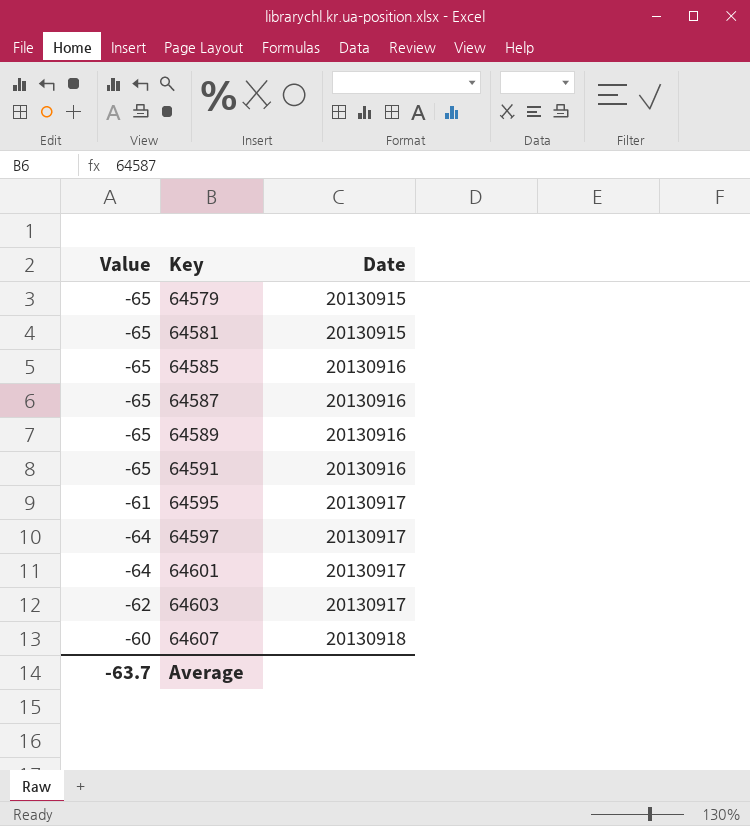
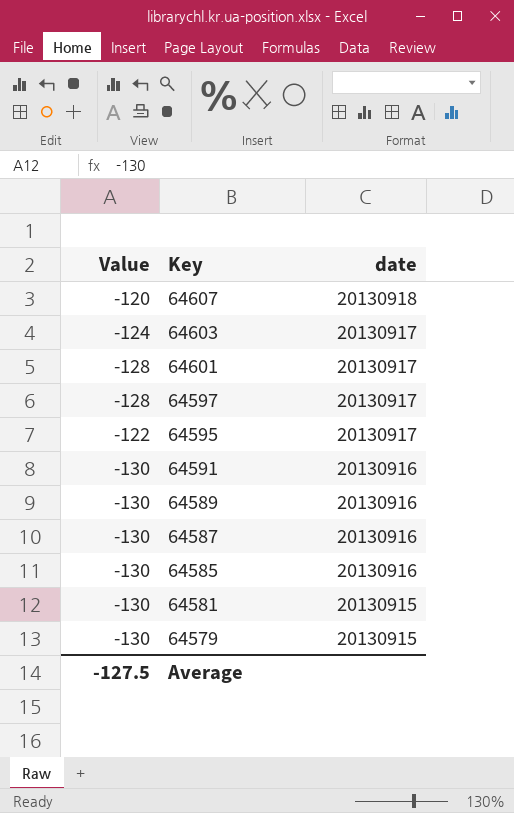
row order: Key ascending -> Key descending
column name: Date -> date
64607 | Value: -60 -> -120
64603 | Value: -62 -> -124
64601 | Value: -64 -> -128
64597 | Value: -64 -> -128
64595 | Value: -61 -> -122
64591 | Value: -65 -> -130
64589 | Value: -65 -> -130
64587 | Value: -65 -> -130
64585 | Value: -65 -> -130
64581 | Value: -65 -> -130
64579 | Value: -65 -> -130
Average | Value: -63.7 -> -127.5

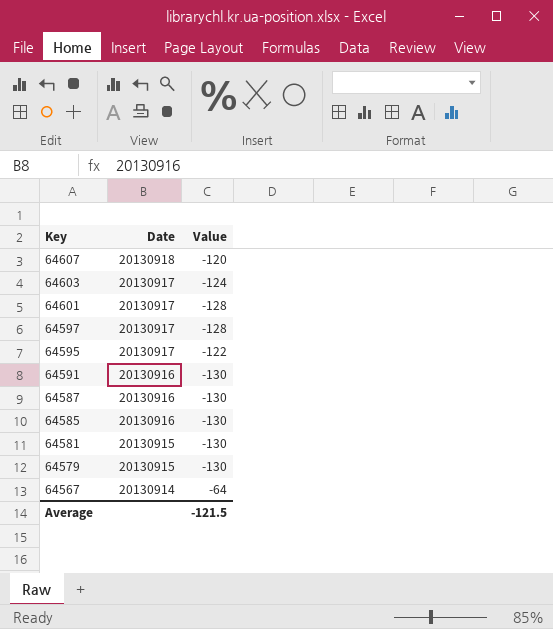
column name: date -> Date
column Value | position: 1 -> 3
row 64589: -130 | 20130916 -> none
row 64567: none -> 20130914 | -64
Average | Value: -127.5 -> -121.5

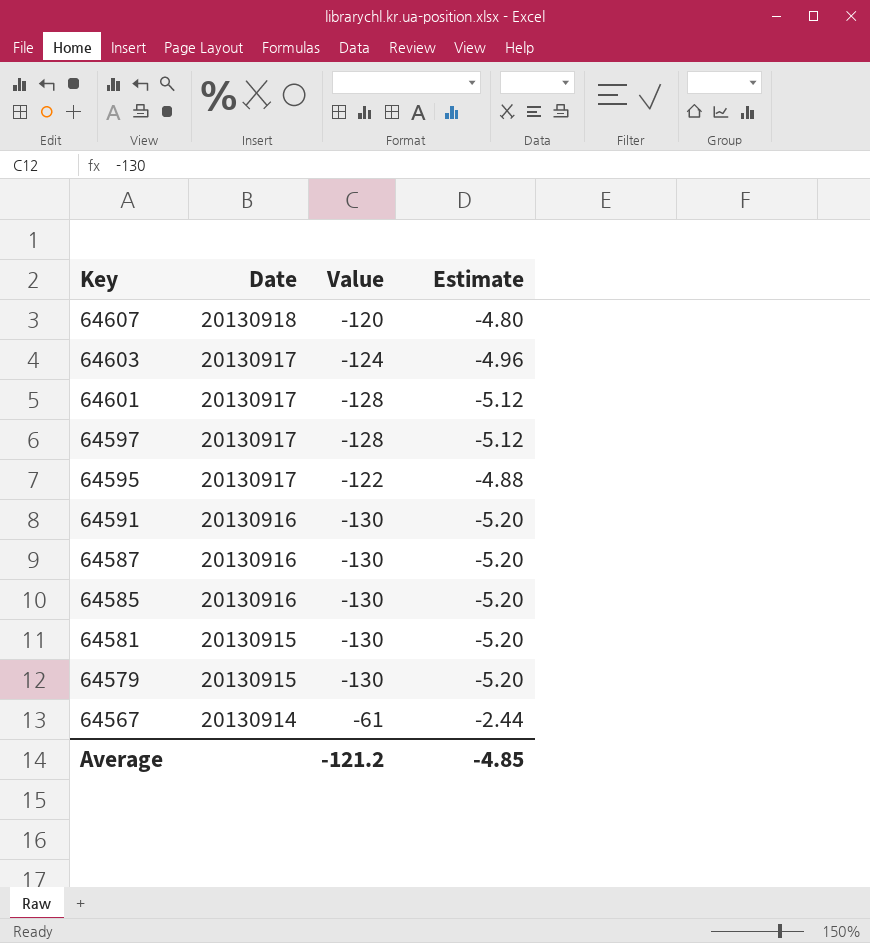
column Estimate | formula: none -> [Value] * 0.04
64567 | Value: -64 -> -61
Average | Value: -121.5 -> -121.2

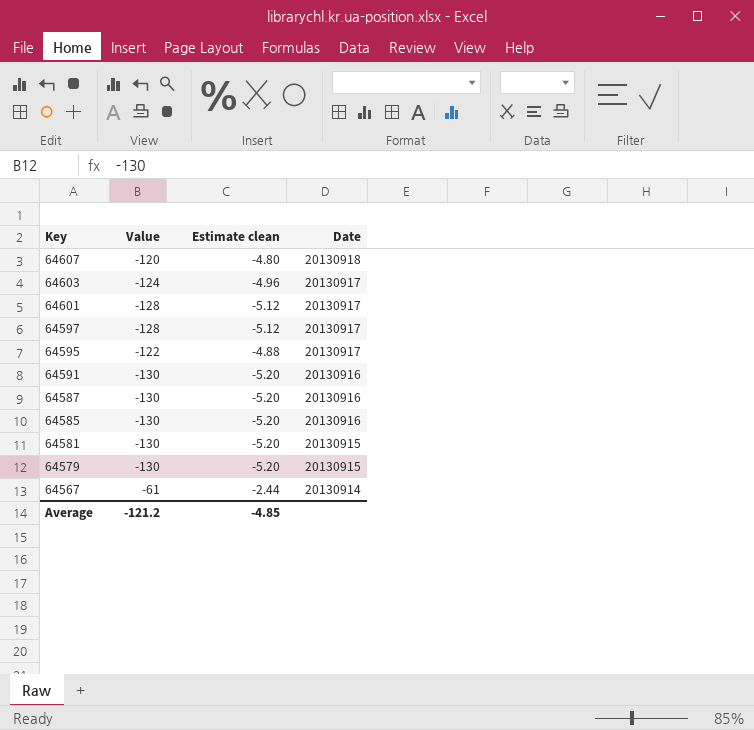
column name: Estimate -> Estimate clean
column Date | position: 2 -> 4

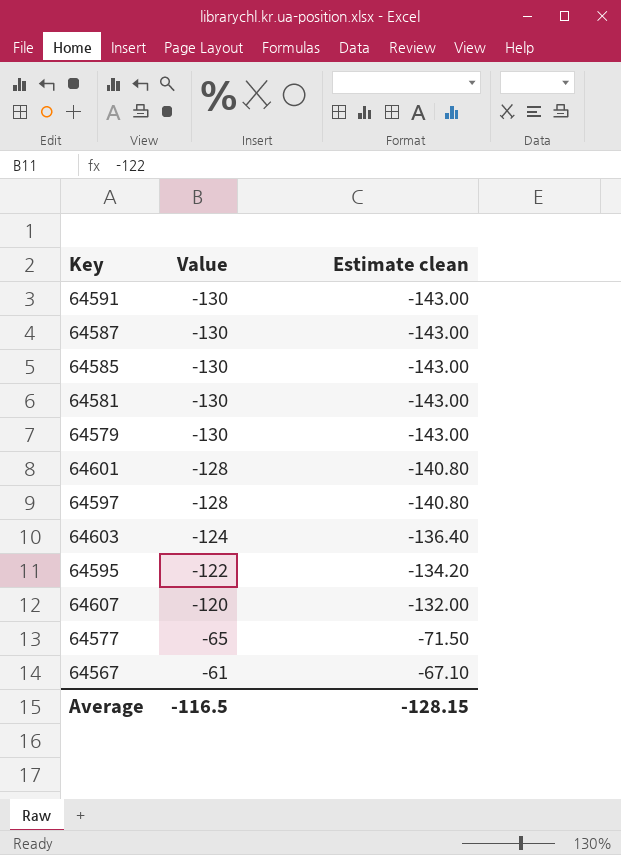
row order: Key descending -> Value ascending
column Date | position: 4 -> none
column Estimate clean | formula: [Value] * 0.04 -> [Value] * 1.1
row 64577: none -> -65 | -71.50
Average | Value: -121.2 -> -116.5
Average | Estimate clean: -4.85 -> -128.15

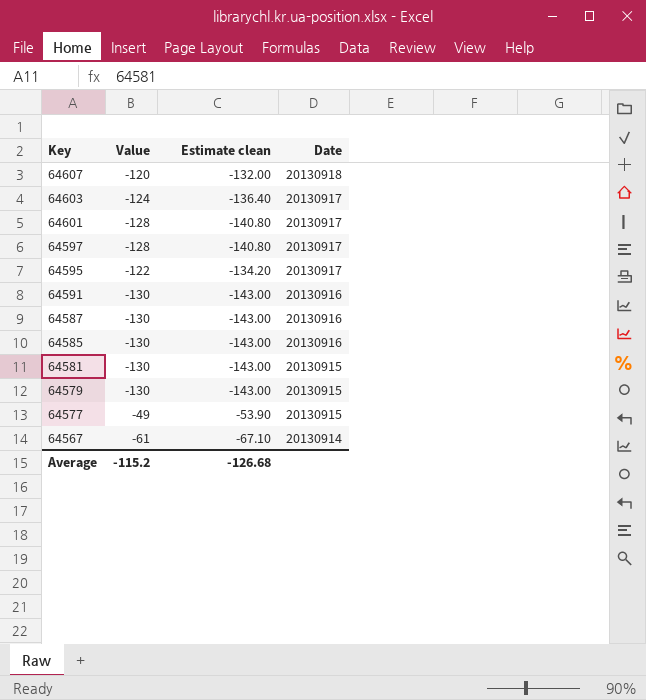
row order: Value ascending -> Key descending
column Date | position: none -> 4
64577 | Value: -65 -> -49
64577 | Estimate clean: -71.50 -> -53.90
Average | Value: -116.5 -> -115.2
Average | Estimate clean: -128.15 -> -126.68

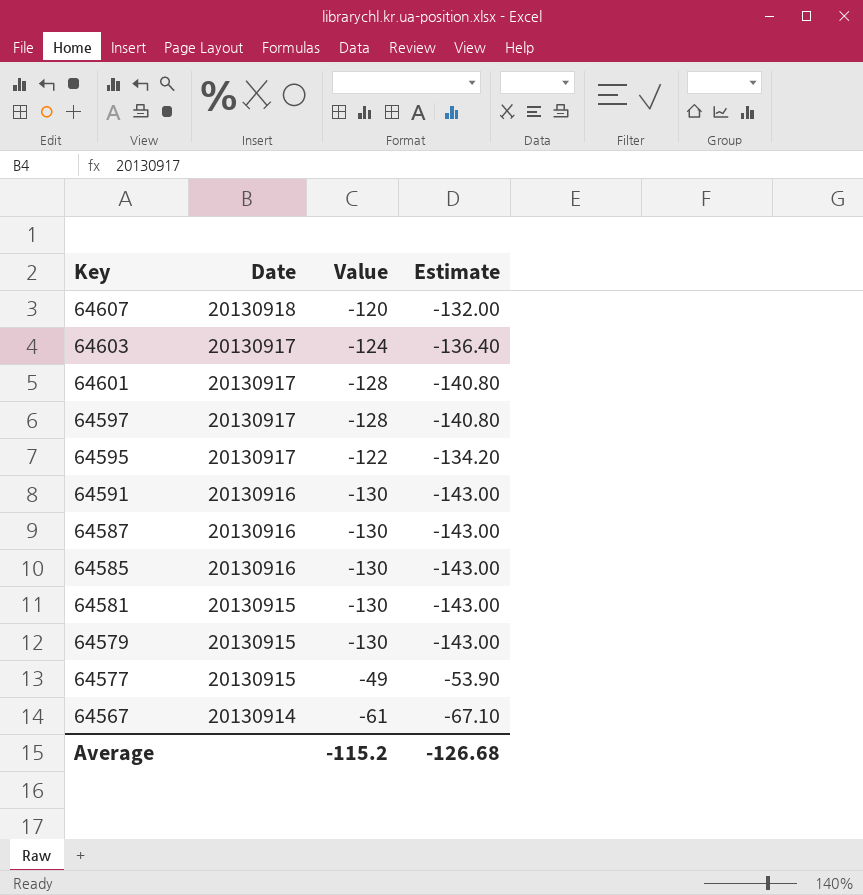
column Date | position: 4 -> 2
column name: Estimate clean -> Estimate

